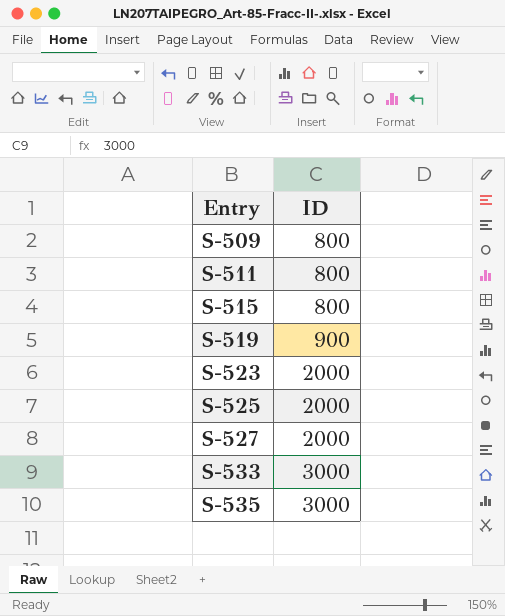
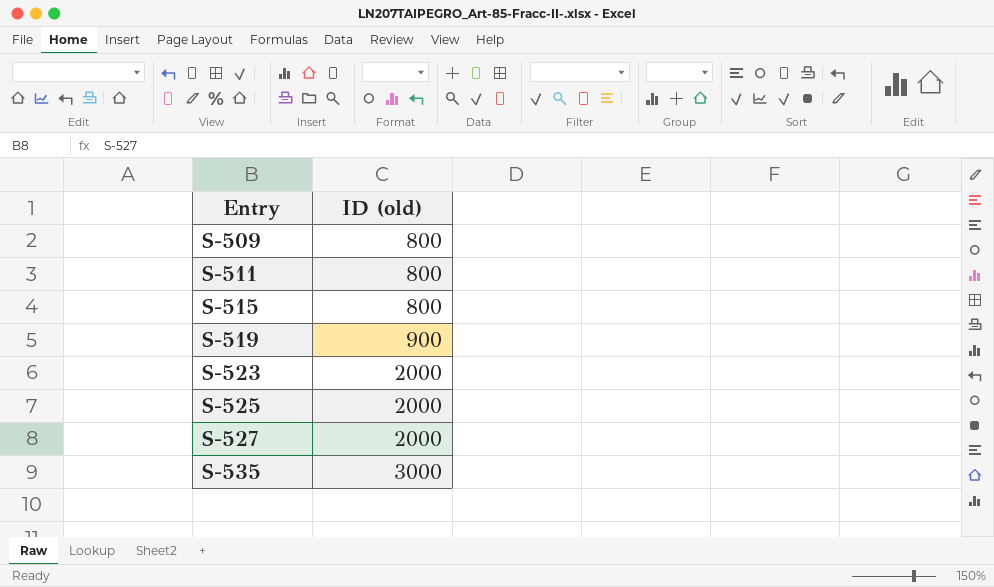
column name: ID -> ID (old)
row S-533: 3000 -> none

